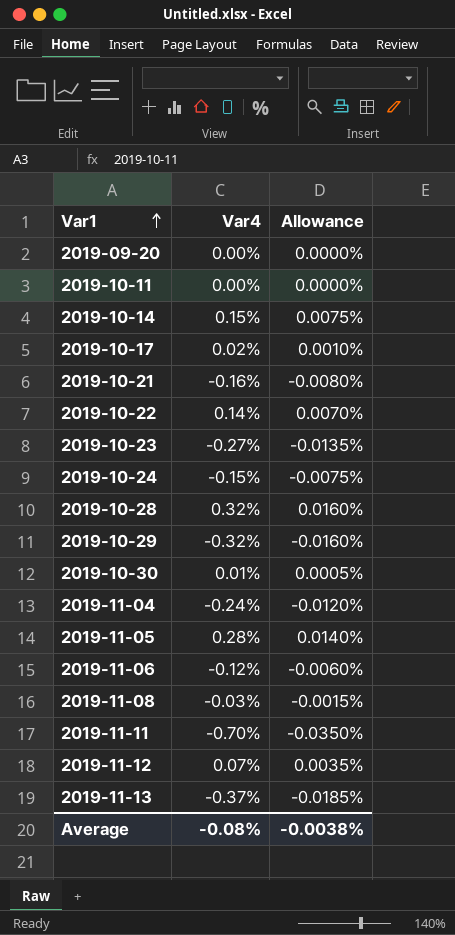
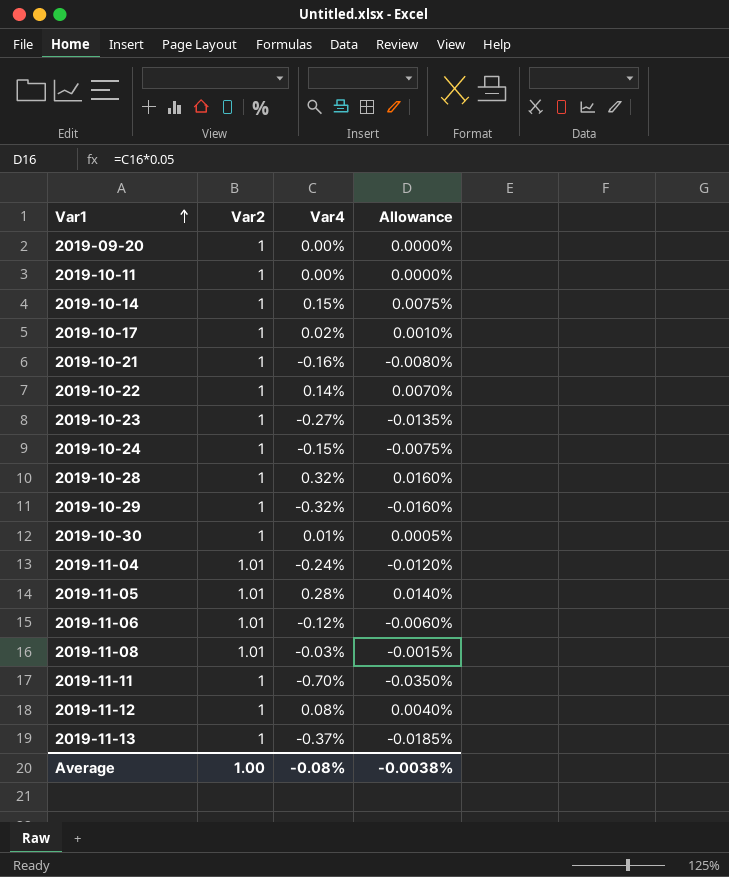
column Var2 | position: none -> 2
2019-11-12 | Var4: 0.07% -> 0.08%
2019-11-12 | Allowance: 0.0035% -> 0.0040%

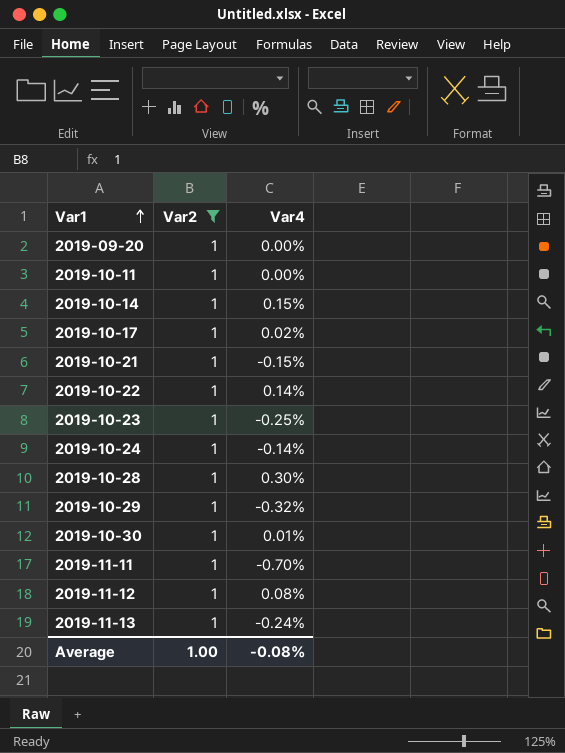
filter: none -> Var2 = 1
column Allowance | formula: [Var4] * 0.05 -> none
2019-10-21 | Var4: -0.16% -> -0.15%
2019-10-23 | Var4: -0.27% -> -0.25%
2019-10-24 | Var4: -0.15% -> -0.14%
2019-10-28 | Var4: 0.32% -> 0.30%
2019-11-13 | Var4: -0.37% -> -0.24%

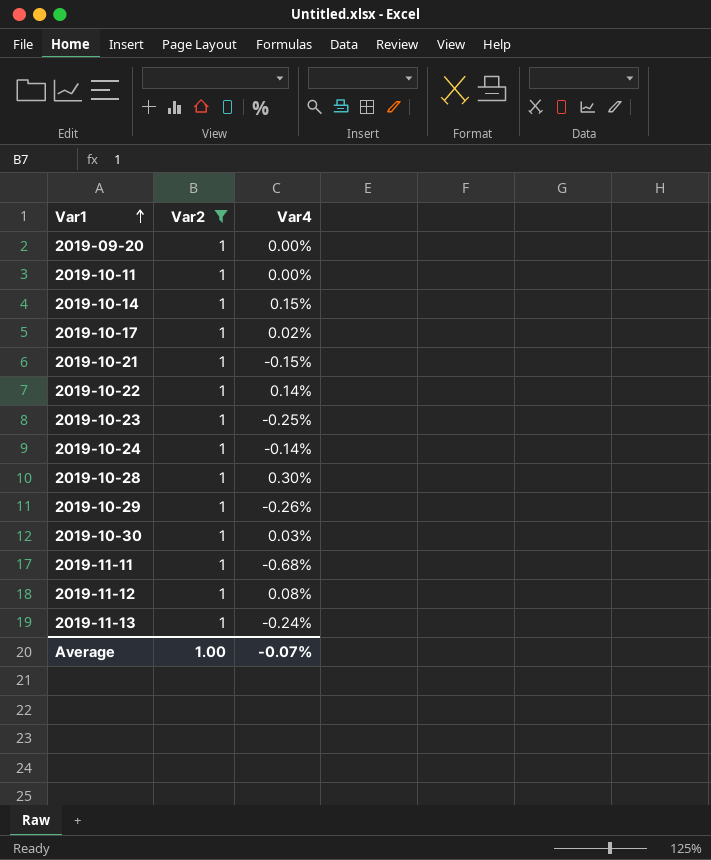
2019-10-29 | Var4: -0.32% -> -0.26%
2019-10-30 | Var4: 0.01% -> 0.03%
2019-11-11 | Var4: -0.70% -> -0.68%
Average | Var4: -0.08% -> -0.07%

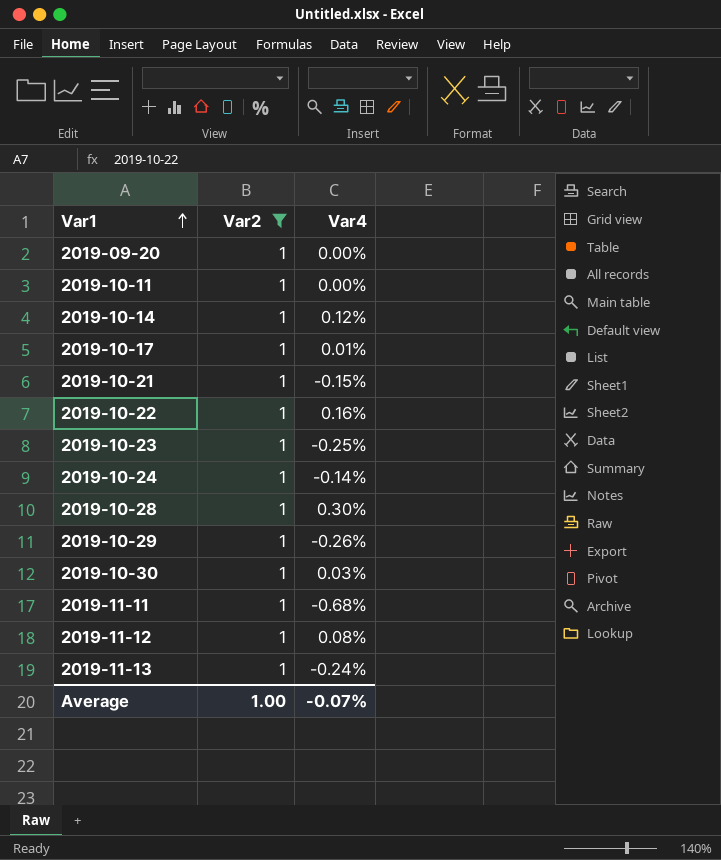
2019-10-14 | Var4: 0.15% -> 0.12%
2019-10-17 | Var4: 0.02% -> 0.01%
2019-10-22 | Var4: 0.14% -> 0.16%

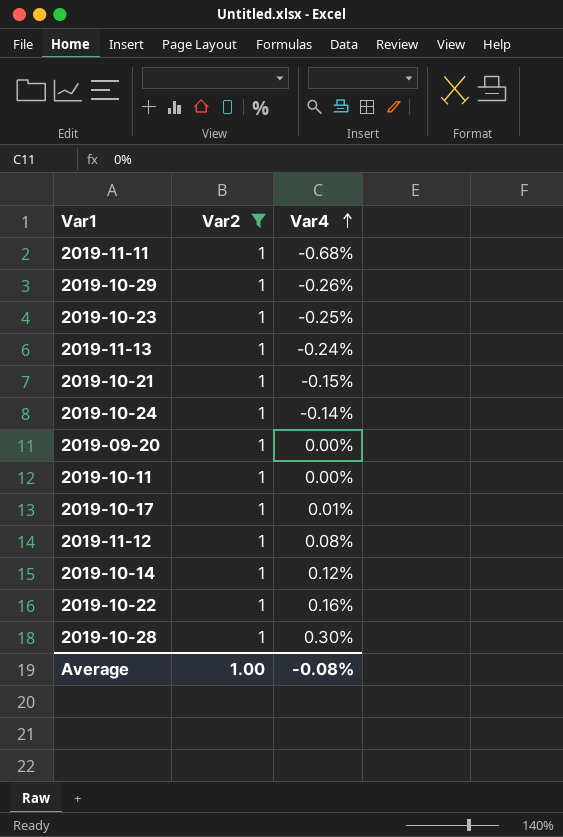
row order: Var1 ascending -> Var4 ascending
row 2019-10-30: 1 | 0.03% -> none
Average | Var4: -0.07% -> -0.08%

